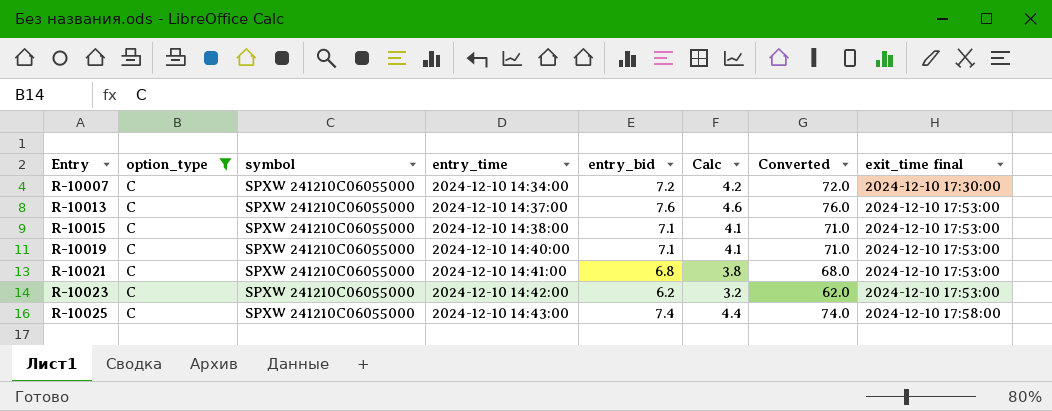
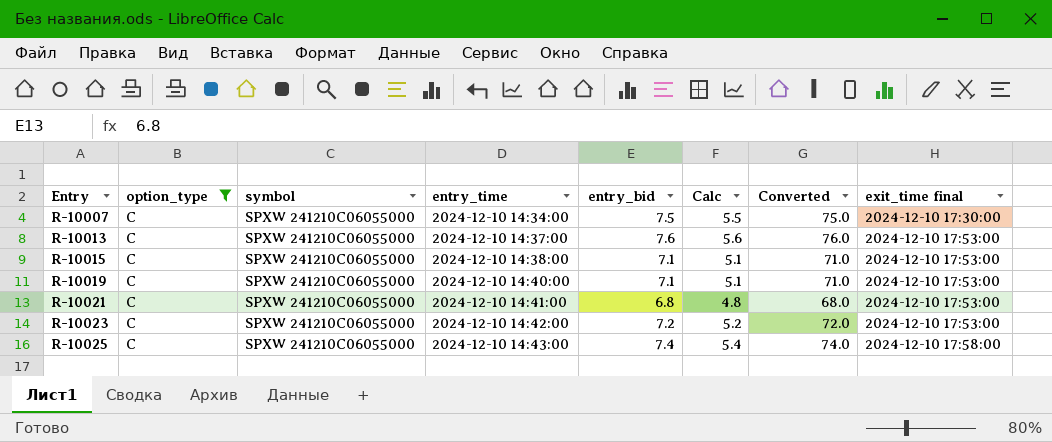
column Calc | formula: [entry_bid] - 3 -> [entry_bid] - 2
R-10007 | entry_bid: 7.2 -> 7.5
R-10007 | Converted: 72.0 -> 75.0
R-10023 | entry_bid: 6.2 -> 7.2
R-10023 | Converted: 62.0 -> 72.0

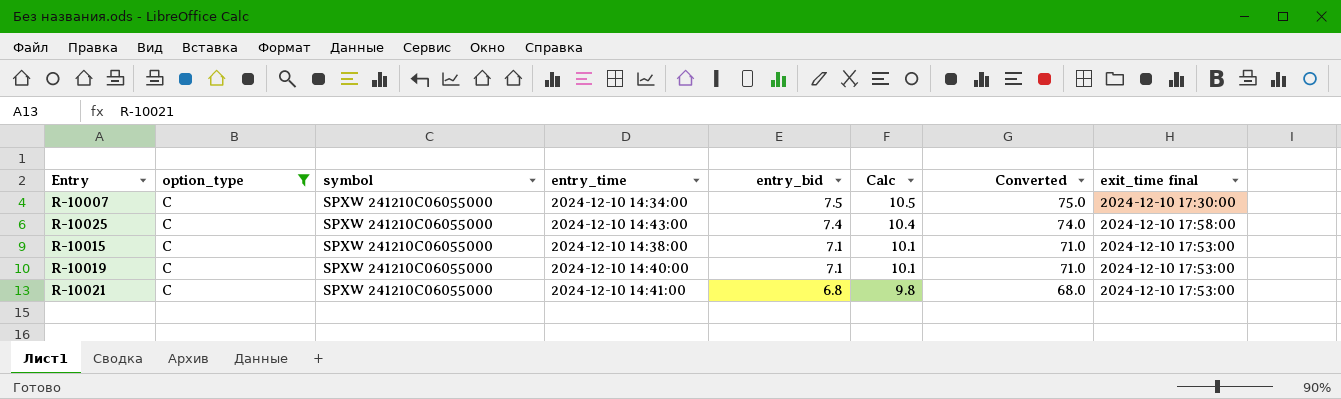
row order: Entry ascending -> entry_bid descending
column Calc | formula: [entry_bid] - 2 -> [entry_bid] + 3
row R-10013: C | SPXW 241210C06055000 | 2024-12-10 14:37:00 | 7.6 | 5.6 | 76.0 | 2024-12-10 17:53:00 -> none
row R-10023: C | SPXW 241210C06055000 | 2024-12-10 14:42:00 | 7.2 | 5.2 | 72.0 | 2024-12-10 17:53:00 -> none

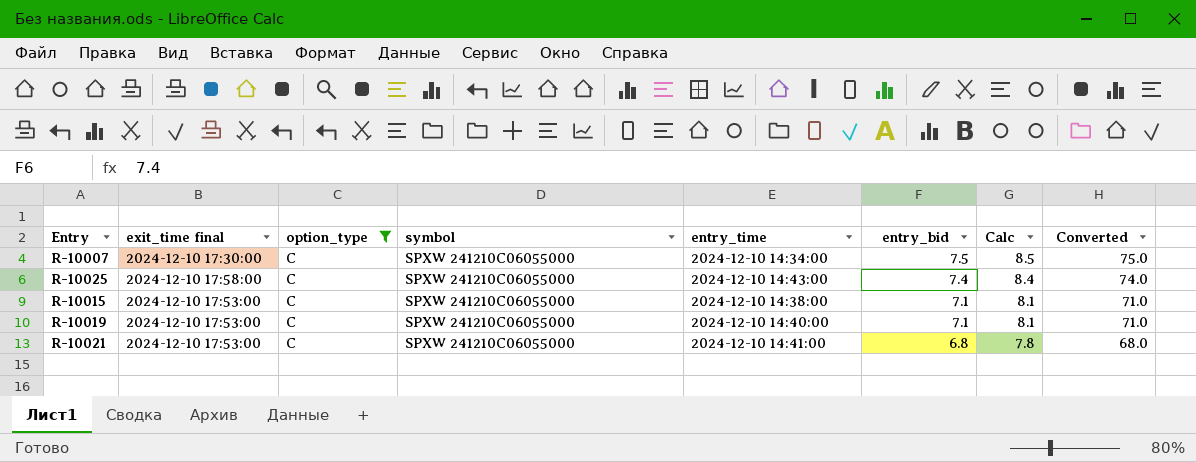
column exit_time final | position: 8 -> 2
column Calc | formula: [entry_bid] + 3 -> [entry_bid] + 1

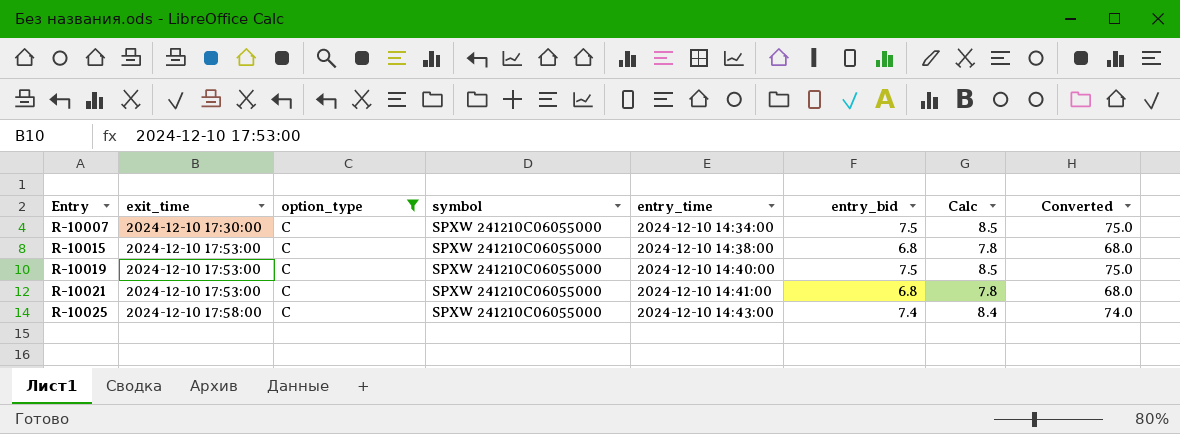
row order: entry_bid descending -> Entry ascending
column name: exit_time final -> exit_time
R-10015 | entry_bid: 7.1 -> 6.8
R-10015 | Calc: 8.1 -> 7.8
R-10015 | Converted: 71.0 -> 68.0
R-10019 | entry_bid: 7.1 -> 7.5
R-10019 | Calc: 8.1 -> 8.5
R-10019 | Converted: 71.0 -> 75.0

